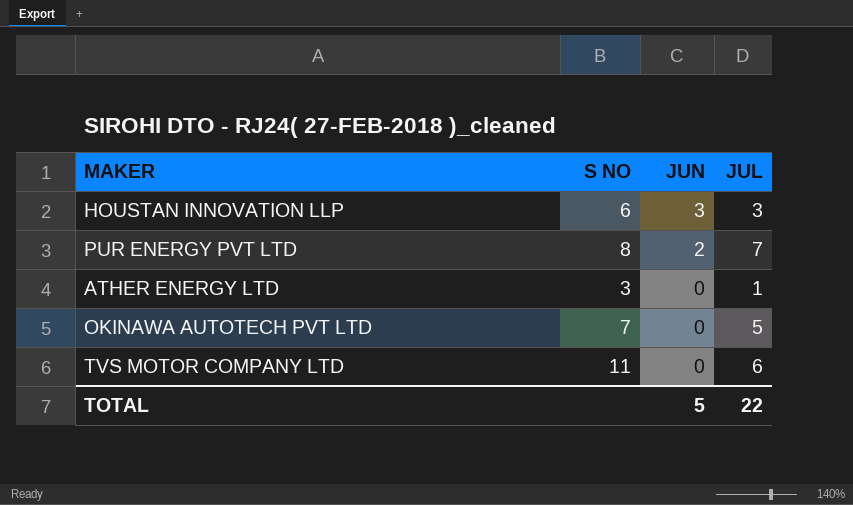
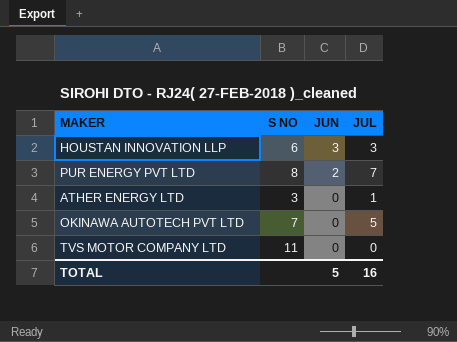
TVS MOTOR COMPANY LTD | JUL: 6 -> 0
TOTAL | JUL: 22 -> 16

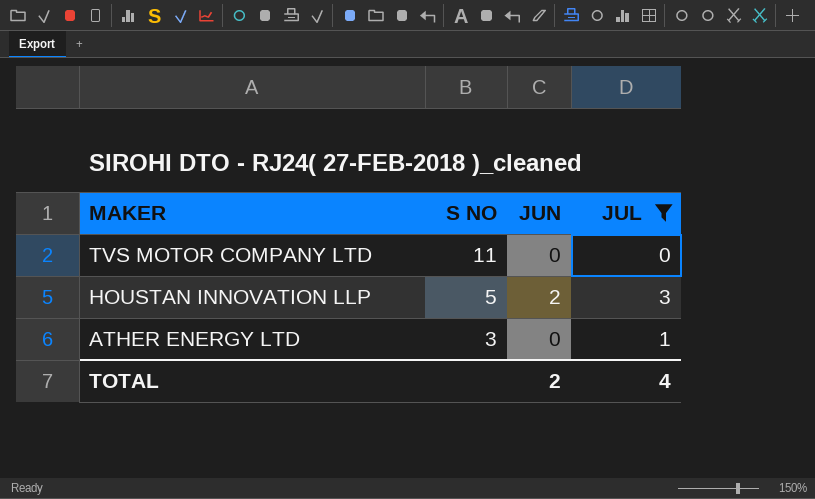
filter: none -> JUL <= 3
row order: JUN descending -> MAKER descending
HOUSTAN INNOVATION LLP | S NO: 6 -> 5
HOUSTAN INNOVATION LLP | JUN: 3 -> 2
TOTAL | JUN: 5 -> 2
TOTAL | JUL: 16 -> 4

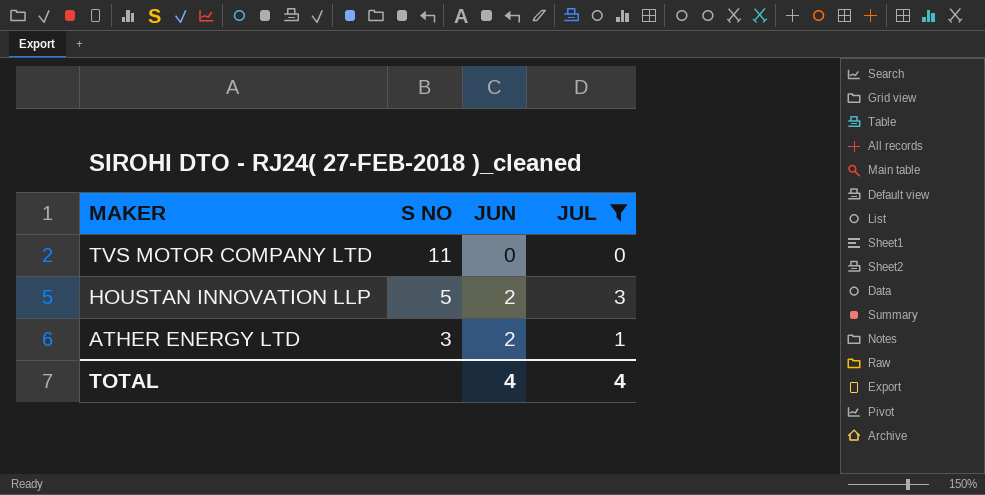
ATHER ENERGY LTD | JUN: 0 -> 2
TOTAL | JUN: 2 -> 4

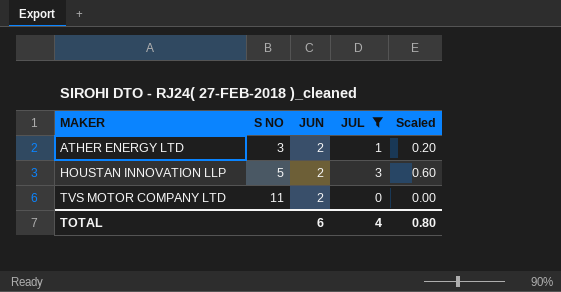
row order: MAKER descending -> MAKER ascending
column Scaled | formula: none -> [JUL] * 0.2
TVS MOTOR COMPANY LTD | JUN: 0 -> 2
TOTAL | JUN: 4 -> 6

